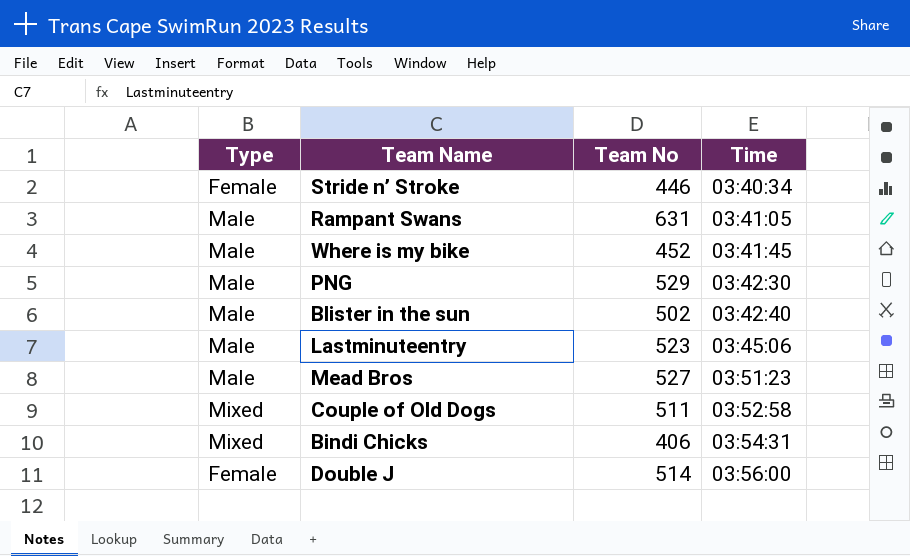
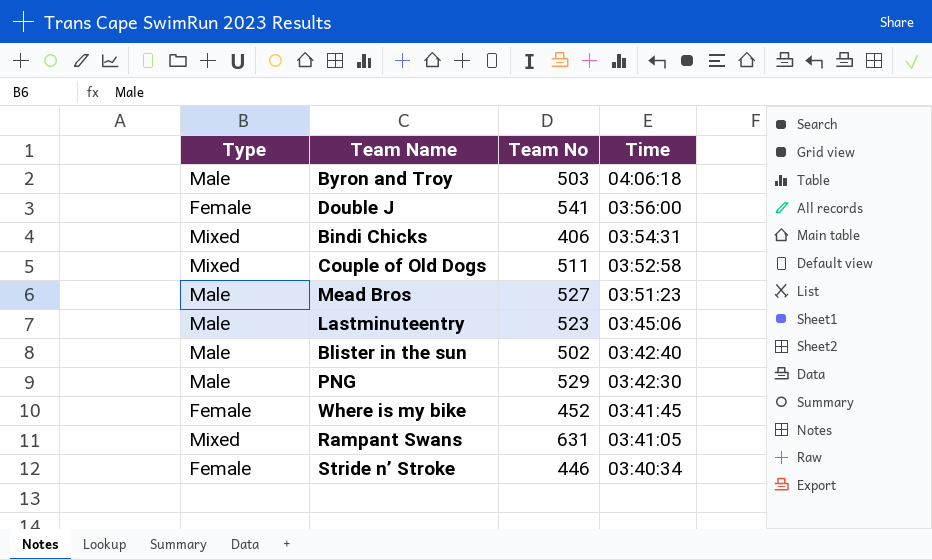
row order: Time ascending -> Time descending
row Byron and Troy: none -> Male | 503 | 04:06:18
Double J | Team No: 514 -> 541
Where is my bike | Type: Male -> Female
Rampant Swans | Type: Male -> Mixed

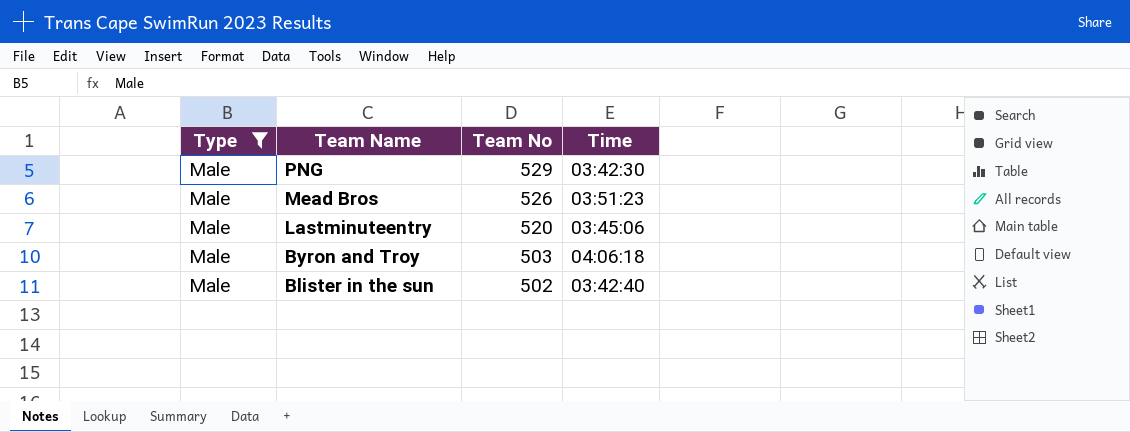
filter: none -> Type = Male
row order: Time descending -> Team Name descending
Mead Bros | Team No: 527 -> 526
Lastminuteentry | Team No: 523 -> 520

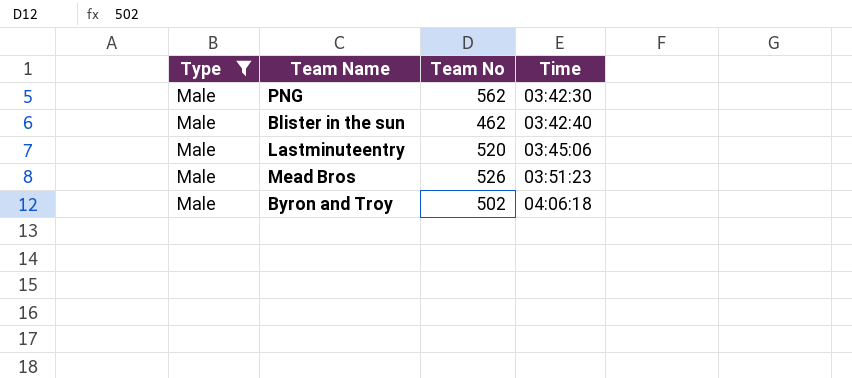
row order: Team Name descending -> Time ascending
PNG | Team No: 529 -> 562
Blister in the sun | Team No: 502 -> 462
Byron and Troy | Team No: 503 -> 502

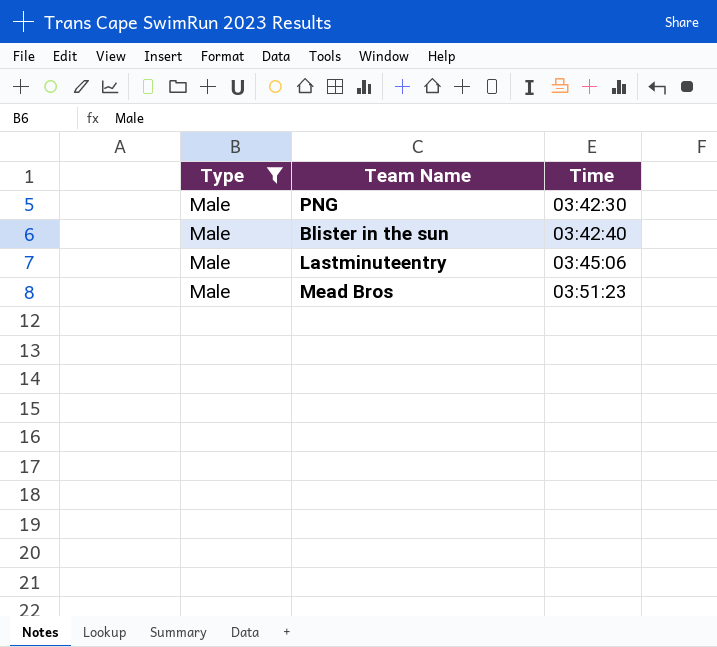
column Team No | position: 3 -> none
row Byron and Troy: Male | 502 | 04:06:18 -> none

